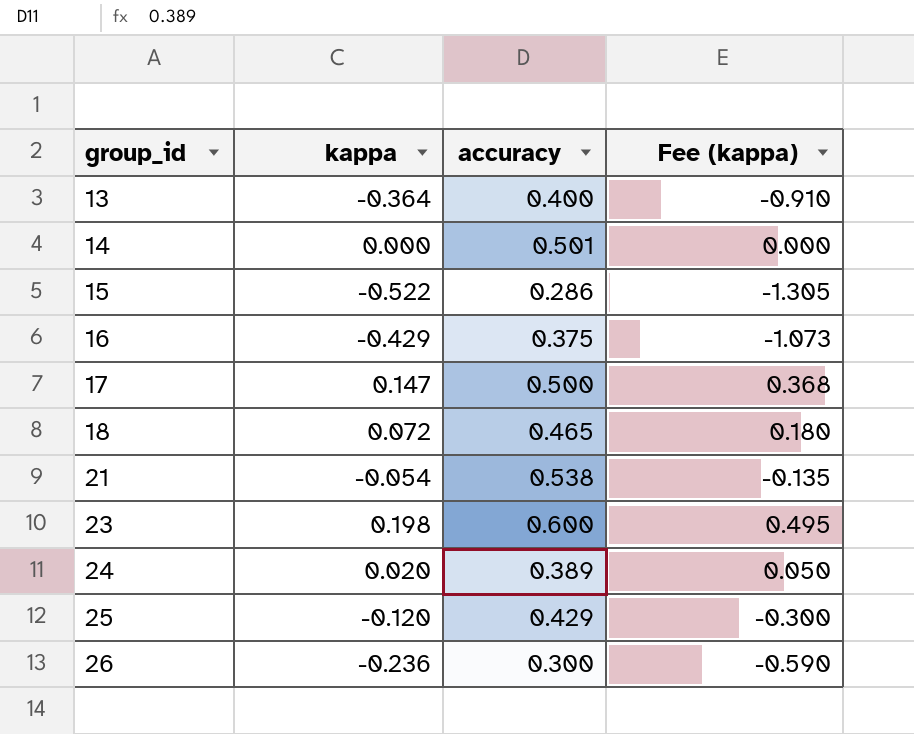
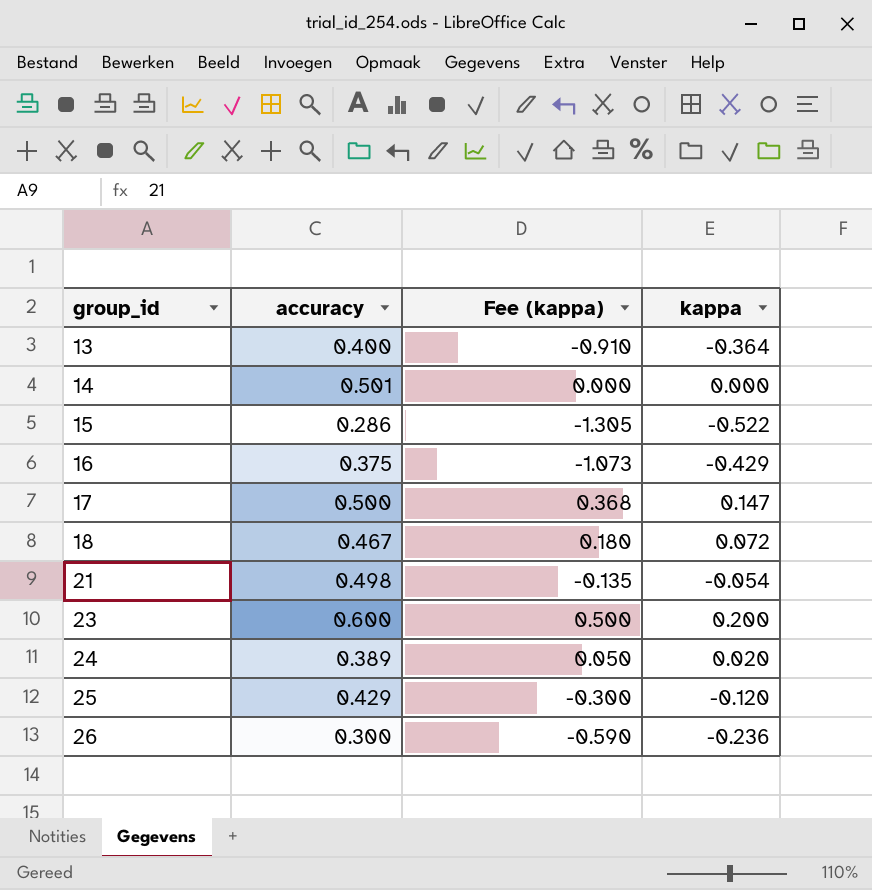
column kappa | position: 2 -> 4
18 | accuracy: 0.465 -> 0.467
21 | accuracy: 0.538 -> 0.498
23 | Fee (kappa): 0.495 -> 0.500
23 | kappa: 0.198 -> 0.200

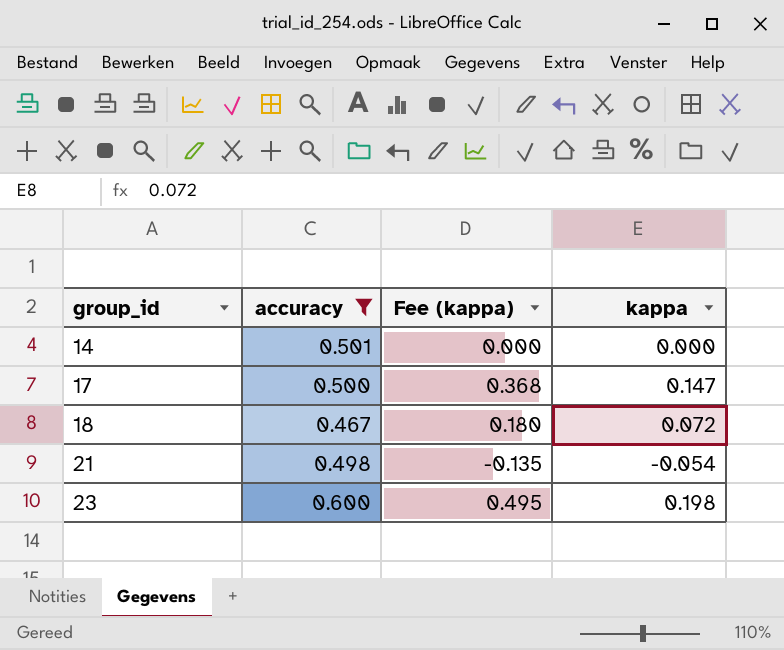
filter: none -> accuracy >= 0.467
23 | Fee (kappa): 0.500 -> 0.495
23 | kappa: 0.200 -> 0.198

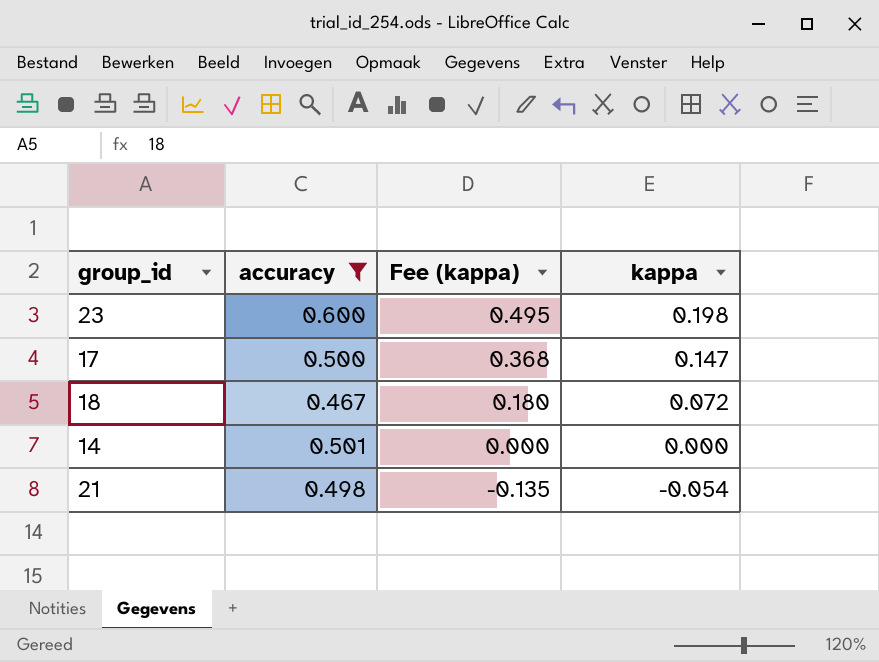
row order: group_id ascending -> Fee (kappa) descending

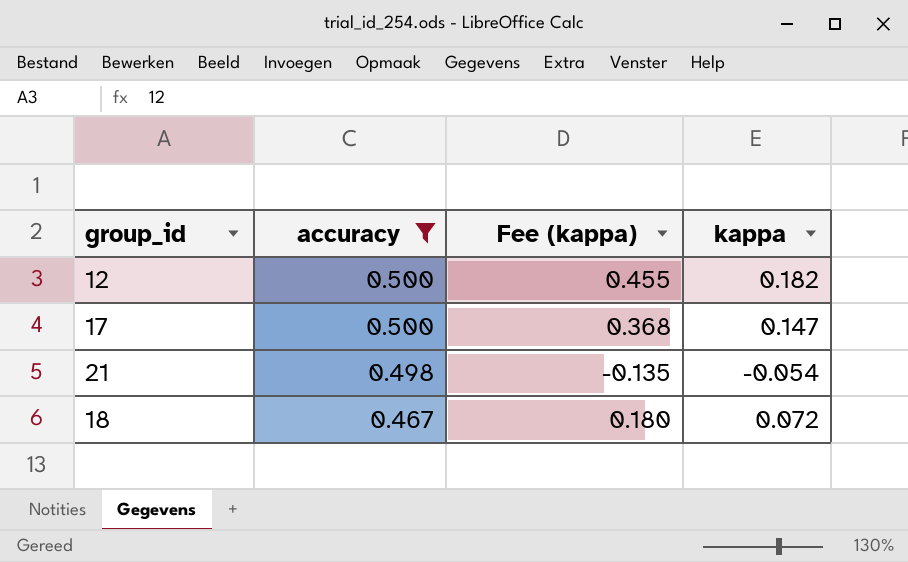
row order: Fee (kappa) descending -> accuracy descending
row 23: 0.600 | 0.495 | 0.198 -> none
row 14: 0.501 | 0.000 | 0.000 -> none
row 12: none -> 0.500 | 0.455 | 0.182

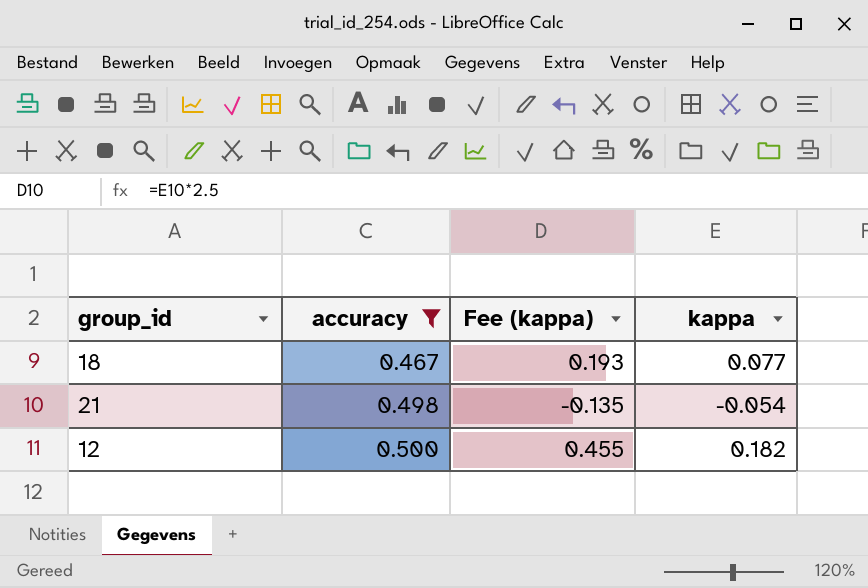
row order: accuracy descending -> accuracy ascending
row 17: 0.500 | 0.368 | 0.147 -> none
18 | Fee (kappa): 0.180 -> 0.193
18 | kappa: 0.072 -> 0.077

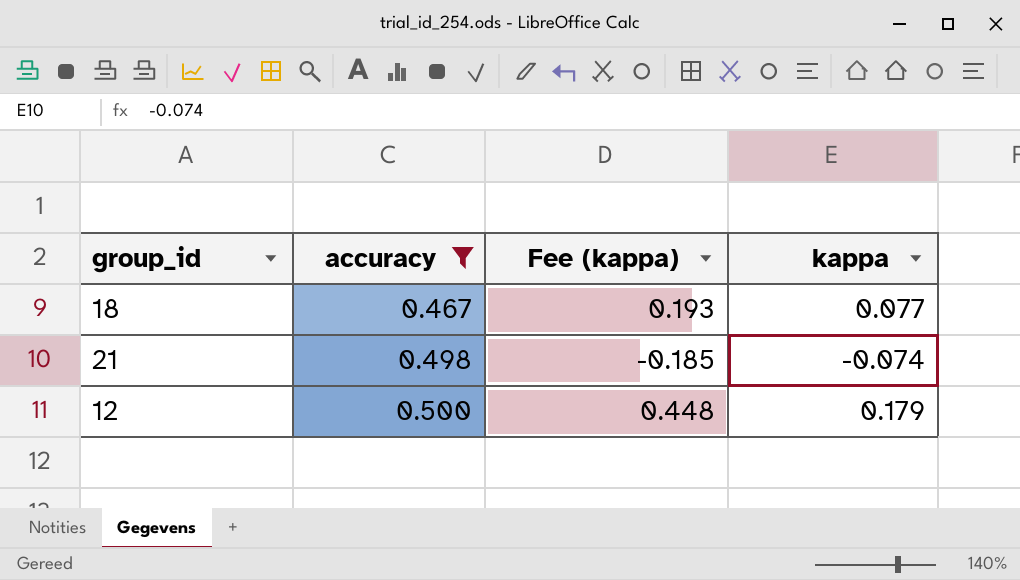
21 | Fee (kappa): -0.135 -> -0.185
21 | kappa: -0.054 -> -0.074
12 | Fee (kappa): 0.455 -> 0.448
12 | kappa: 0.182 -> 0.179

